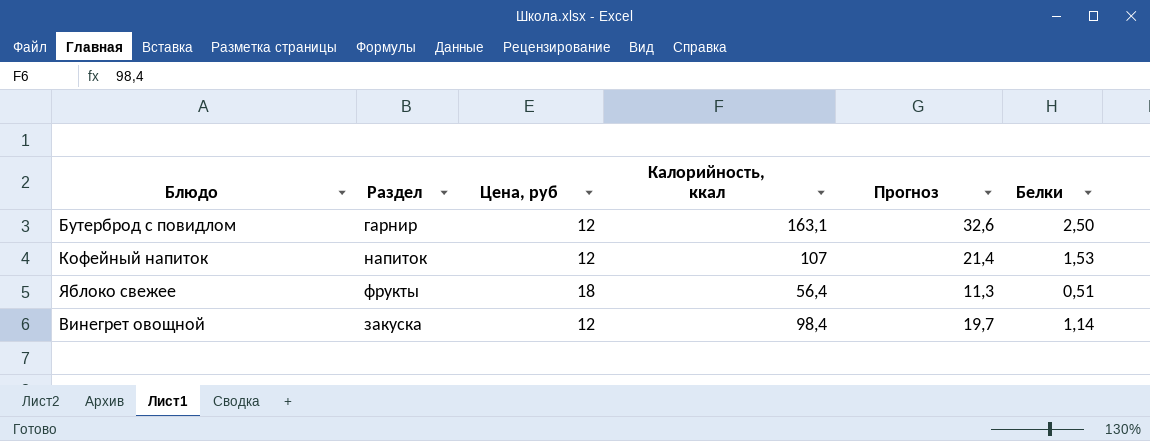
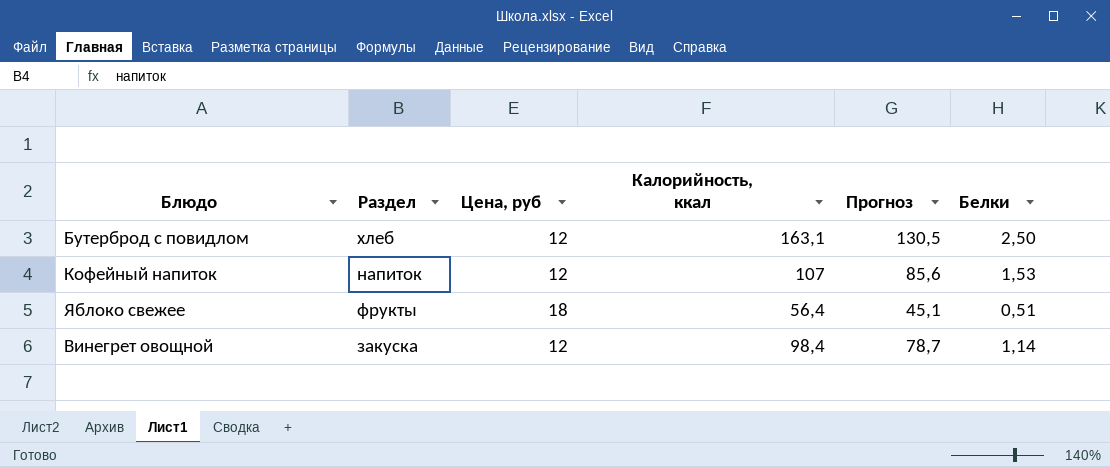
column Прогноз | formula: [Калорийность, ккал] * 0,2 -> [Калорийность, ккал] * 0,8
Бутерброд с повидлом | Раздел: гарнир -> хлеб

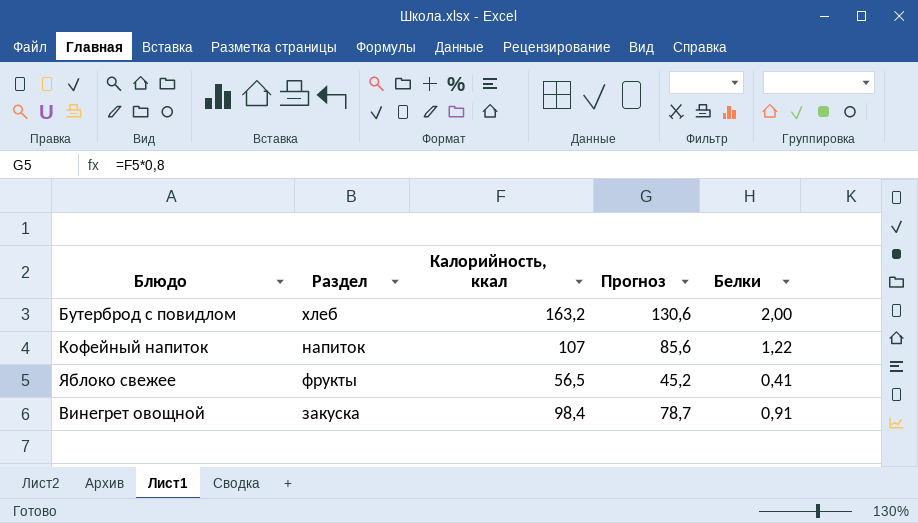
column Цена, руб | position: 3 -> none
Бутерброд с повидлом | Калорийность, ккал: 163,1 -> 163,2
Бутерброд с повидлом | Прогноз: 130,5 -> 130,6
Бутерброд с повидлом | Белки: 2,50 -> 2,00
Кофейный напиток | Белки: 1,53 -> 1,22
Яблоко свежее | Калорийность, ккал: 56,4 -> 56,5
Яблоко свежее | Прогноз: 45,1 -> 45,2
Яблоко свежее | Белки: 0,51 -> 0,41
Винегрет овощной | Белки: 1,14 -> 0,91

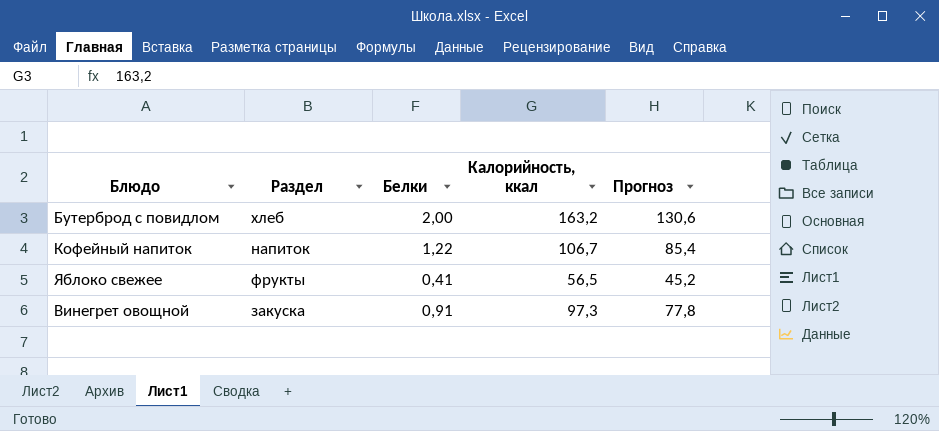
column Белки | position: 5 -> 3
Кофейный напиток | Калорийность, ккал: 107 -> 106,7
Кофейный напиток | Прогноз: 85,6 -> 85,4
Винегрет овощной | Калорийность, ккал: 98,4 -> 97,3
Винегрет овощной | Прогноз: 78,7 -> 77,8

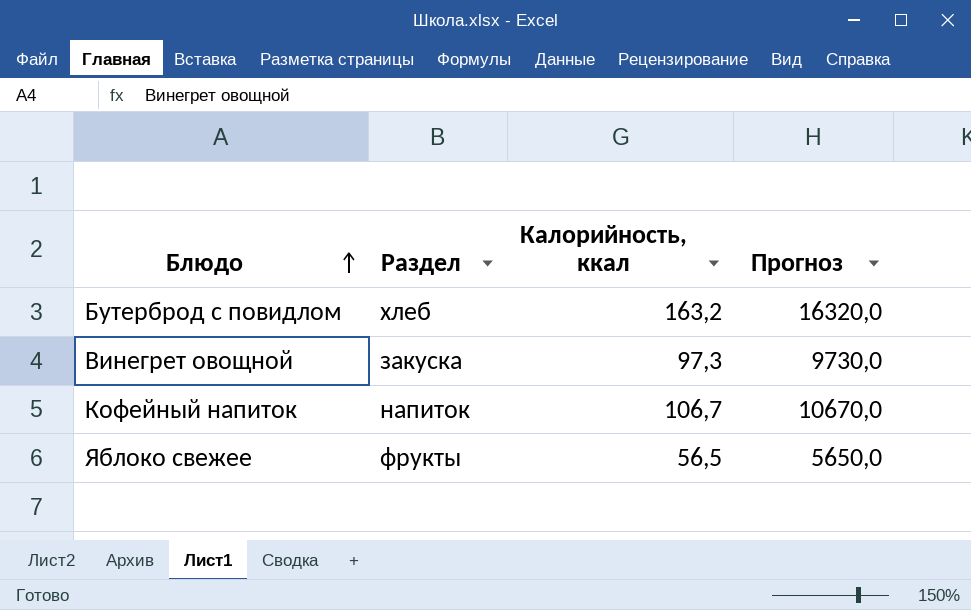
row order: none -> Блюдо ascending
column Белки | position: 3 -> none
column Прогноз | formula: [Калорийность, ккал] * 0,8 -> [Калорийность, ккал] * 100

